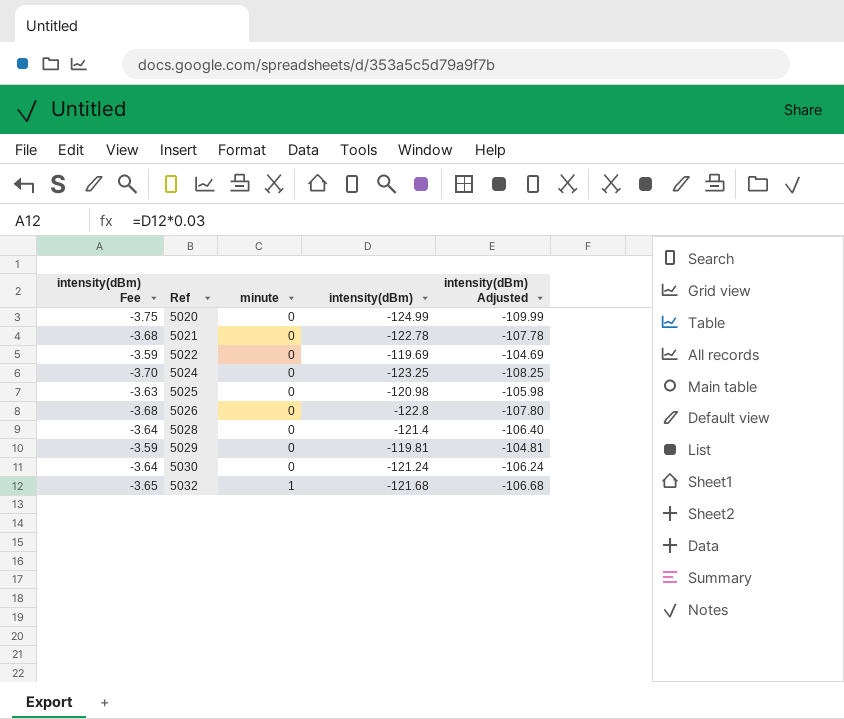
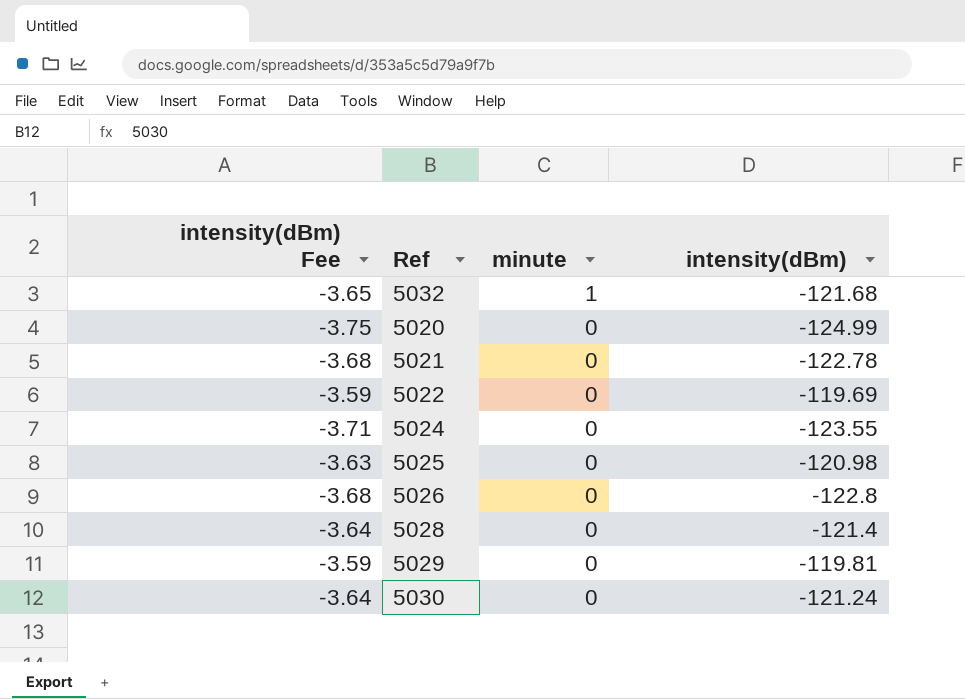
row order: Ref ascending -> minute descending
column intensity(dBm) Adjusted | formula: [intensity(dBm)] + 15 -> none
5024 | intensity(dBm) Fee: -3.70 -> -3.71
5024 | intensity(dBm): -123.25 -> -123.55

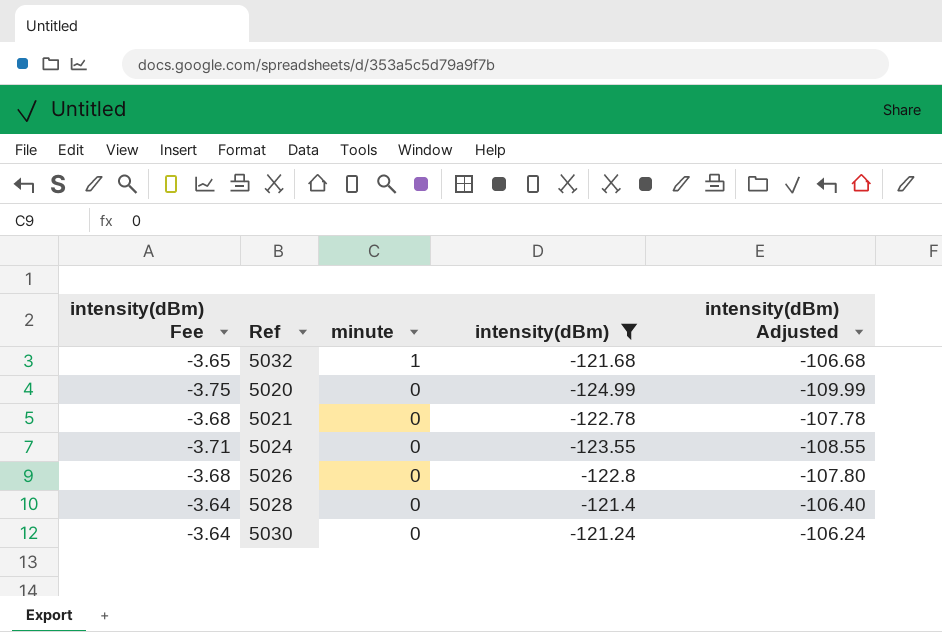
filter: none -> intensity(dBm) <= -121.24
column intensity(dBm) Adjusted | formula: none -> [intensity(dBm)] + 15

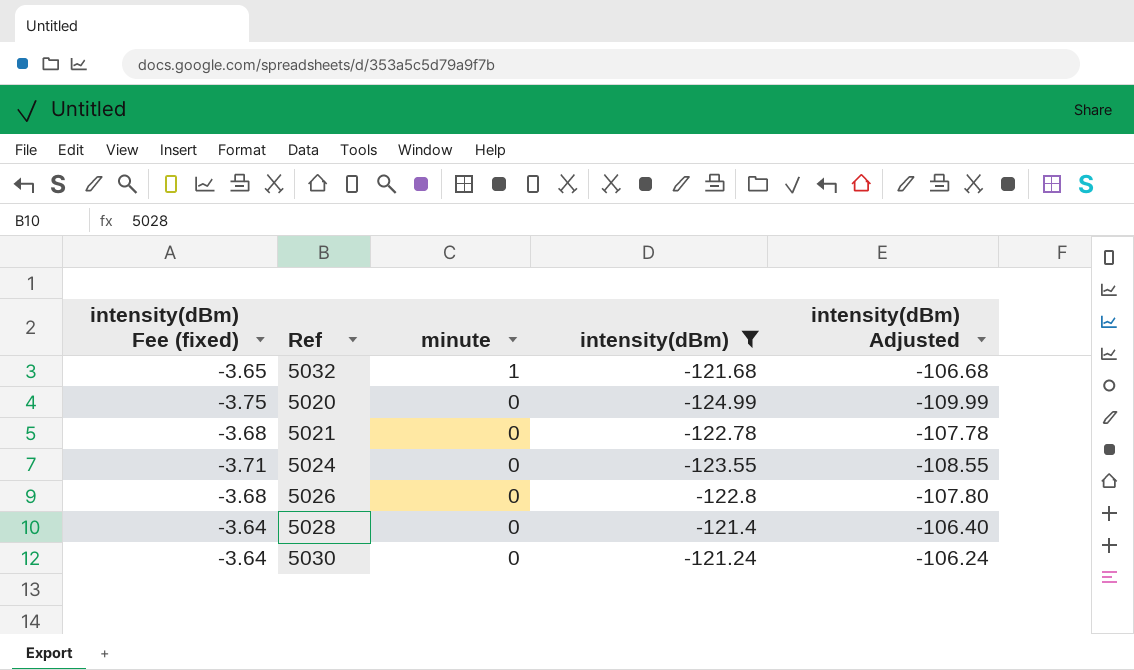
column name: intensity(dBm) Fee -> intensity(dBm) Fee (fixed)

